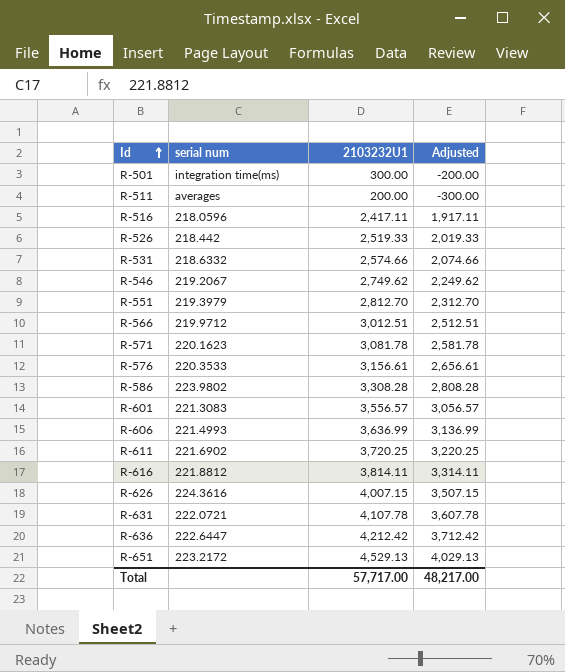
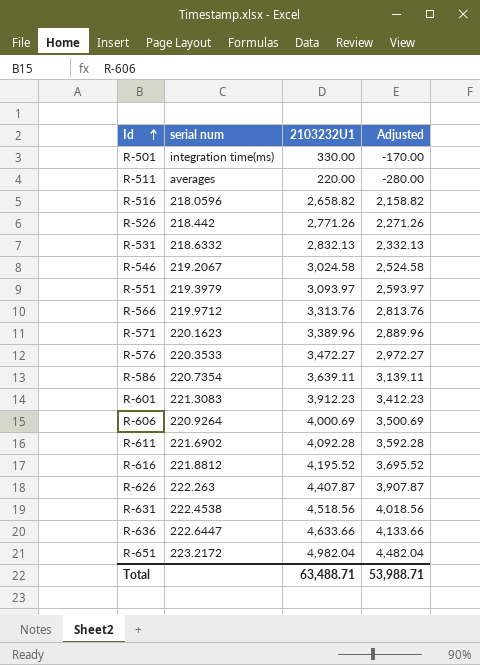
R-501 | 2103232U1: 300.00 -> 330.00
R-501 | Adjusted: -200.00 -> -170.00
R-511 | 2103232U1: 200.00 -> 220.00
R-511 | Adjusted: -300.00 -> -280.00
R-516 | 2103232U1: 2,417.11 -> 2,658.82
R-516 | Adjusted: 1,917.11 -> 2,158.82
R-526 | 2103232U1: 2,519.33 -> 2,771.26
R-526 | Adjusted: 2,019.33 -> 2,271.26
R-531 | 2103232U1: 2,574.66 -> 2,832.13
R-531 | Adjusted: 2,074.66 -> 2,332.13
R-546 | 2103232U1: 2,749.62 -> 3,024.58
R-546 | Adjusted: 2,249.62 -> 2,524.58
R-551 | 2103232U1: 2,812.70 -> 3,093.97
R-551 | Adjusted: 2,312.70 -> 2,593.97
R-566 | 2103232U1: 3,012.51 -> 3,313.76
R-566 | Adjusted: 2,512.51 -> 2,813.76
R-571 | 2103232U1: 3,081.78 -> 3,389.96
R-571 | Adjusted: 2,581.78 -> 2,889.96
R-576 | 2103232U1: 3,156.61 -> 3,472.27
R-576 | Adjusted: 2,656.61 -> 2,972.27
R-586 | serial num: 223.9802 -> 220.7354
R-586 | 2103232U1: 3,308.28 -> 3,639.11
R-586 | Adjusted: 2,808.28 -> 3,139.11
R-601 | 2103232U1: 3,556.57 -> 3,912.23
R-601 | Adjusted: 3,056.57 -> 3,412.23
R-606 | serial num: 221.4993 -> 220.9264
R-606 | 2103232U1: 3,636.99 -> 4,000.69
R-606 | Adjusted: 3,136.99 -> 3,500.69
R-611 | 2103232U1: 3,720.25 -> 4,092.28
R-611 | Adjusted: 3,220.25 -> 3,592.28
R-616 | 2103232U1: 3,814.11 -> 4,195.52
R-616 | Adjusted: 3,314.11 -> 3,695.52
R-626 | serial num: 224.3616 -> 222.263
R-626 | 2103232U1: 4,007.15 -> 4,407.87
R-626 | Adjusted: 3,507.15 -> 3,907.87
R-631 | serial num: 222.0721 -> 222.4538
R-631 | 2103232U1: 4,107.78 -> 4,518.56
R-631 | Adjusted: 3,607.78 -> 4,018.56
R-636 | 2103232U1: 4,212.42 -> 4,633.66
R-636 | Adjusted: 3,712.42 -> 4,133.66
R-651 | 2103232U1: 4,529.13 -> 4,982.04
R-651 | Adjusted: 4,029.13 -> 4,482.04
Total | 2103232U1: 57,717.00 -> 63,488.71
Total | Adjusted: 48,217.00 -> 53,988.71

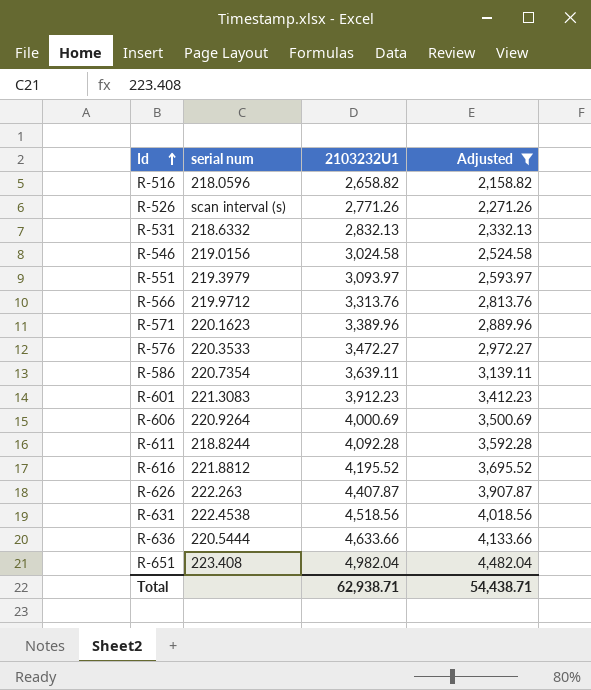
filter: none -> Adjusted >= 2,158.82
R-526 | serial num: 218.442 -> scan interval (s)
R-546 | serial num: 219.2067 -> 219.0156
R-611 | serial num: 221.6902 -> 218.8244
R-636 | serial num: 222.6447 -> 220.5444
R-651 | serial num: 223.2172 -> 223.408
Total | 2103232U1: 63,488.71 -> 62,938.71
Total | Adjusted: 53,988.71 -> 54,438.71

